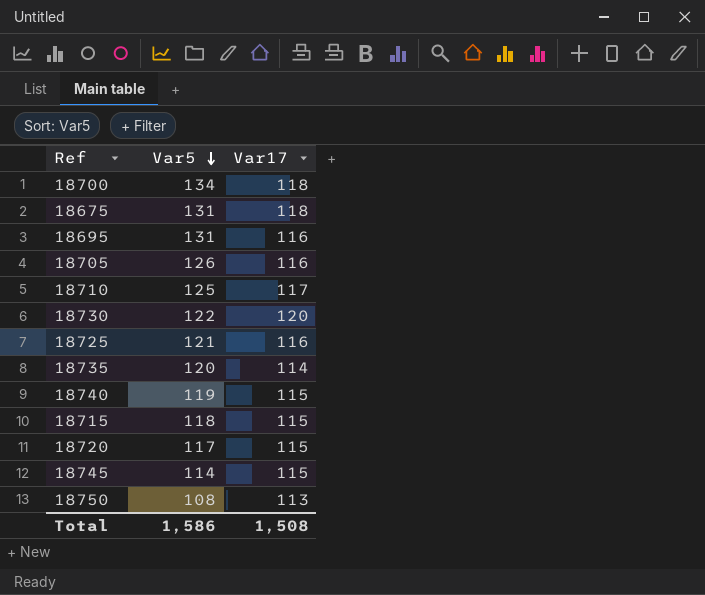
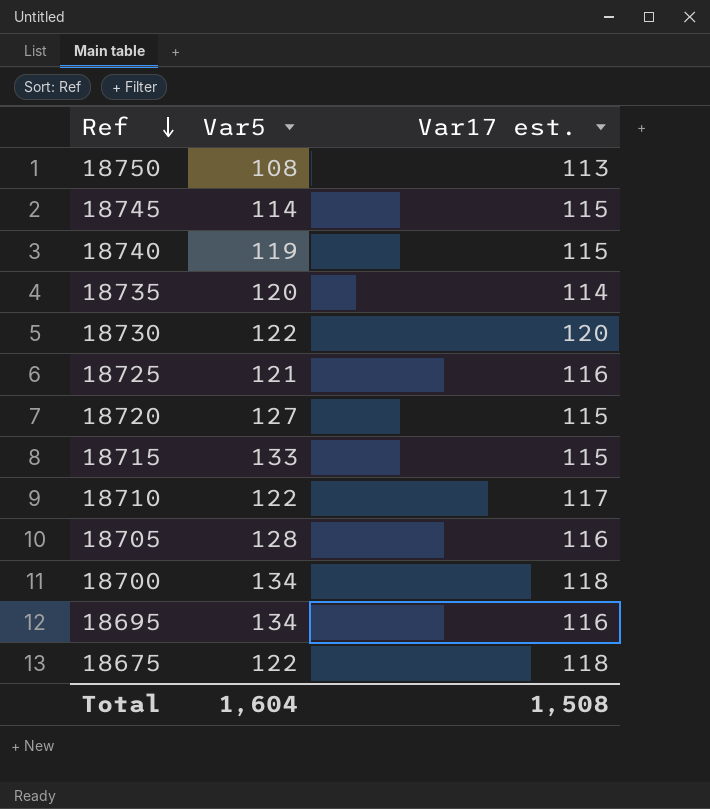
row order: Var5 descending -> Ref descending
column name: Var17 -> Var17 est.
18720 | Var5: 117 -> 127
18715 | Var5: 118 -> 133
18710 | Var5: 125 -> 122
18705 | Var5: 126 -> 128
18695 | Var5: 131 -> 134
18675 | Var5: 131 -> 122
Total | Var5: 1,586 -> 1,604

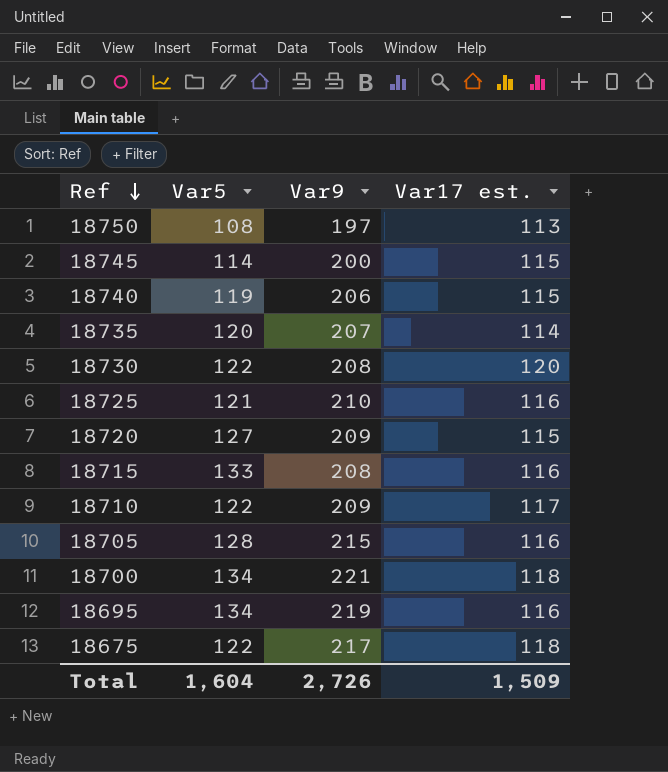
column Var9 | position: none -> 3
18715 | Var17 est.: 115 -> 116
Total | Var17 est.: 1,508 -> 1,509

